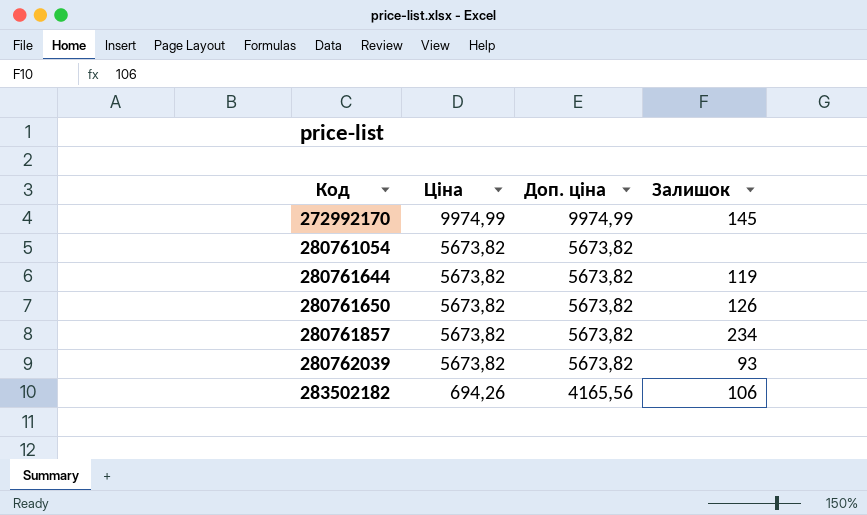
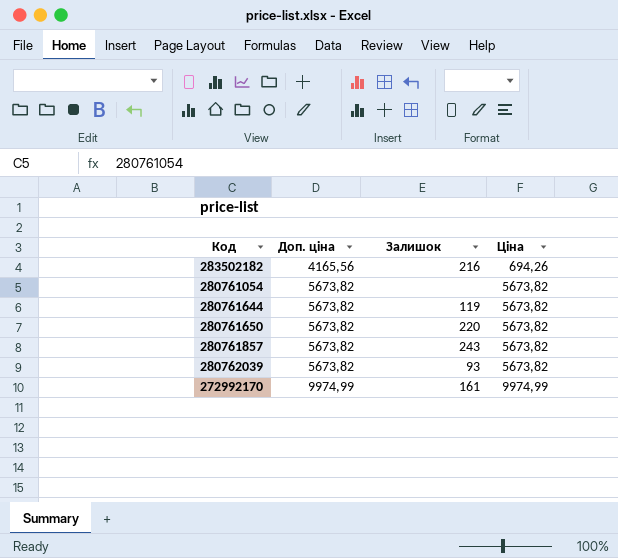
row order: Код ascending -> Доп. ціна ascending
column Ціна | position: 2 -> 4
283502182 | Залишок: 106 -> 216
280761650 | Залишок: 126 -> 220
280761857 | Залишок: 234 -> 243
272992170 | Залишок: 145 -> 161

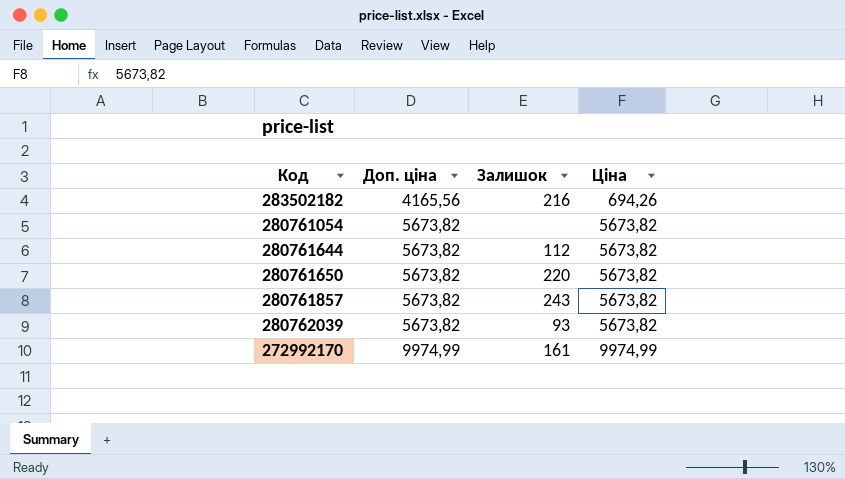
280761644 | Залишок: 119 -> 112

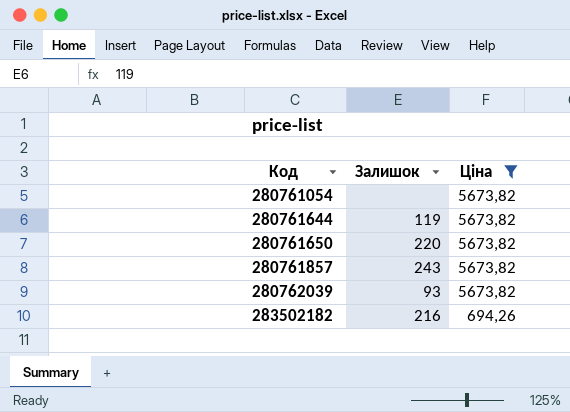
filter: none -> Ціна != 9974,99
row order: Доп. ціна ascending -> Код ascending
column Доп. ціна | position: 2 -> none
280761644 | Залишок: 112 -> 119

